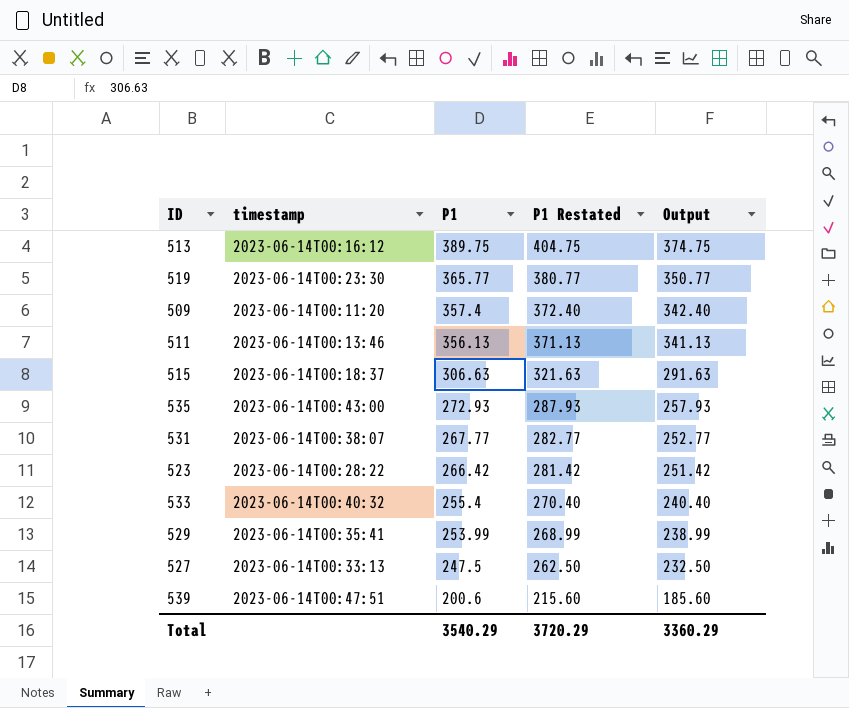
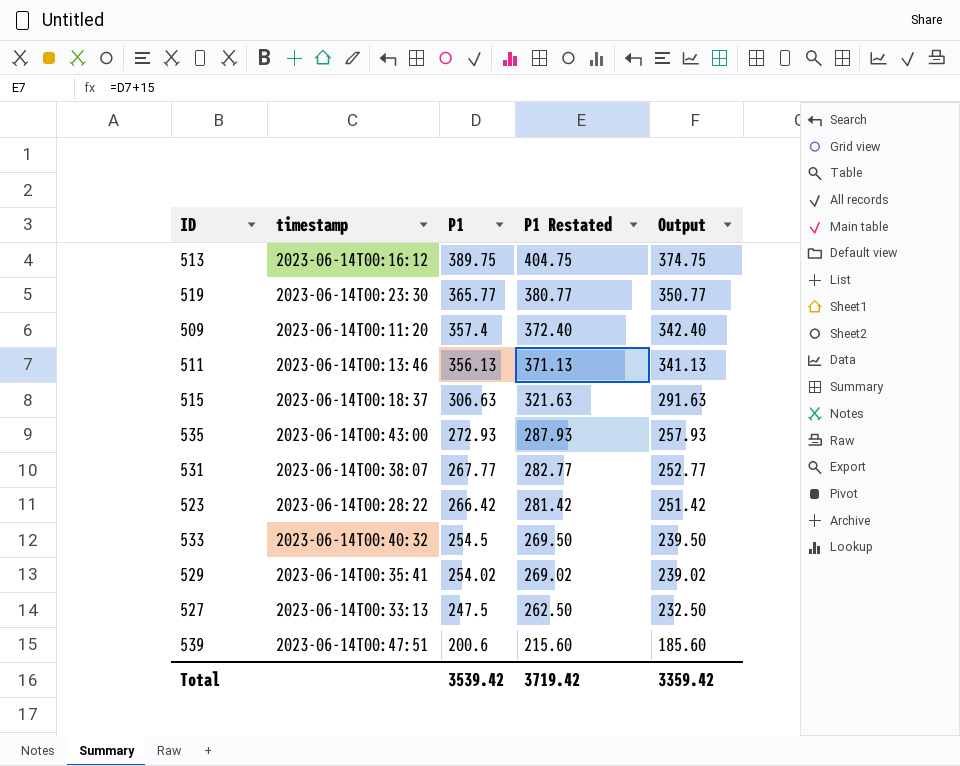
533 | P1: 255.4 -> 254.5
533 | P1 Restated: 270.40 -> 269.50
533 | Output: 240.40 -> 239.50
529 | P1: 253.99 -> 254.02
529 | P1 Restated: 268.99 -> 269.02
529 | Output: 238.99 -> 239.02
Total | P1: 3540.29 -> 3539.42
Total | P1 Restated: 3720.29 -> 3719.42
Total | Output: 3360.29 -> 3359.42

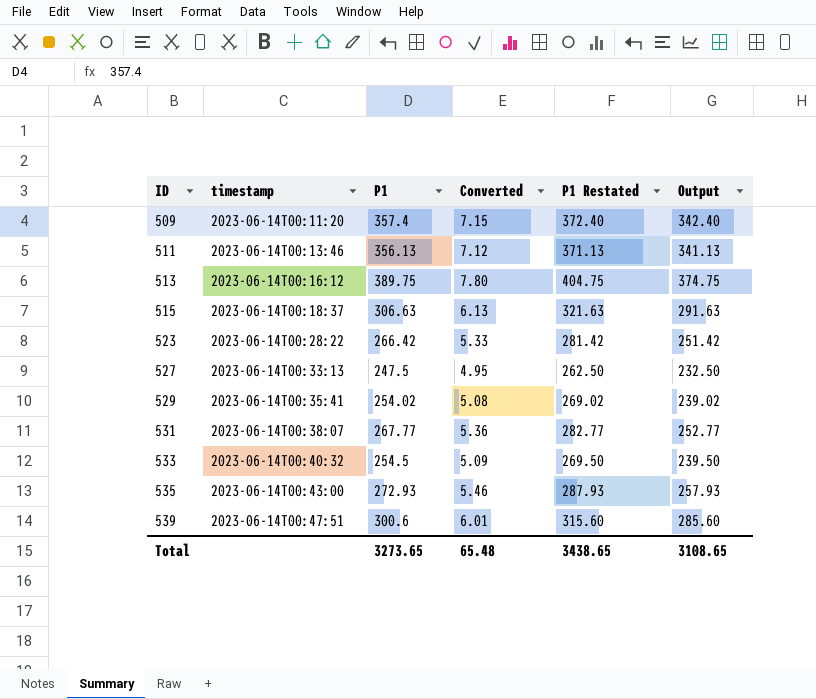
row order: P1 descending -> ID ascending
column Converted | formula: none -> [P1] * 0.02
row 519: 2023-06-14T00:23:30 | 365.77 | 380.77 | 350.77 -> none
539 | P1: 200.6 -> 300.6
539 | P1 Restated: 215.60 -> 315.60
539 | Output: 185.60 -> 285.60
Total | P1: 3539.42 -> 3273.65
Total | P1 Restated: 3719.42 -> 3438.65
Total | Output: 3359.42 -> 3108.65

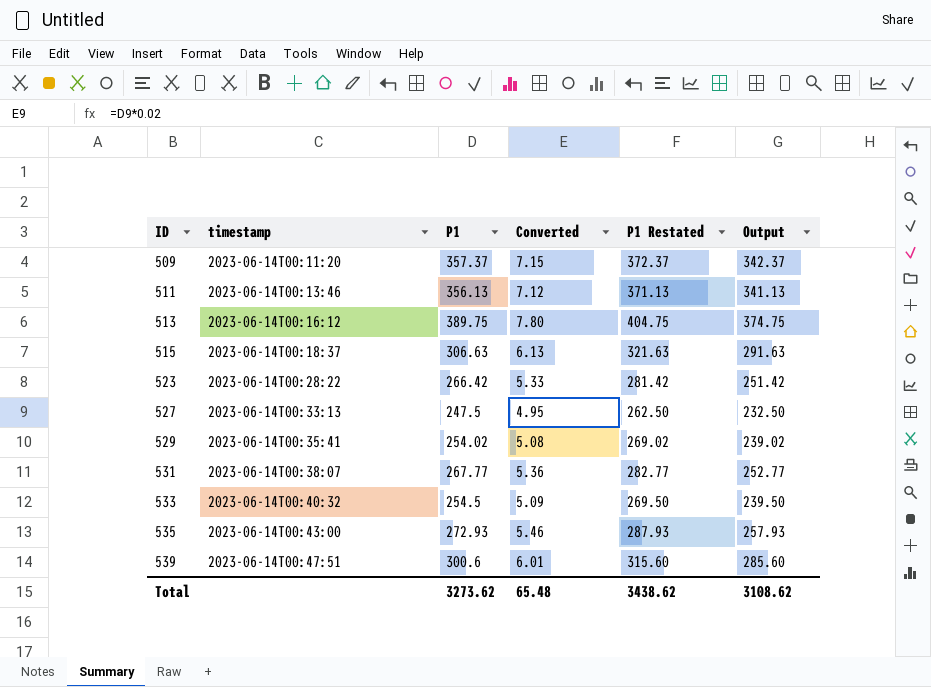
509 | P1: 357.4 -> 357.37
509 | P1 Restated: 372.40 -> 372.37
509 | Output: 342.40 -> 342.37
Total | P1: 3273.65 -> 3273.62
Total | P1 Restated: 3438.65 -> 3438.62
Total | Output: 3108.65 -> 3108.62

